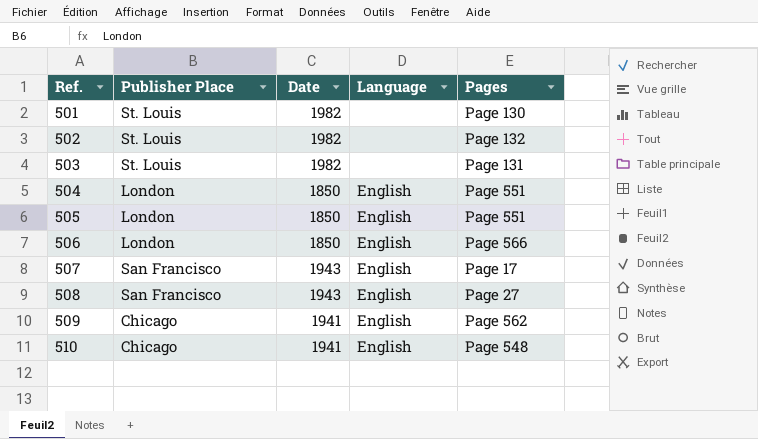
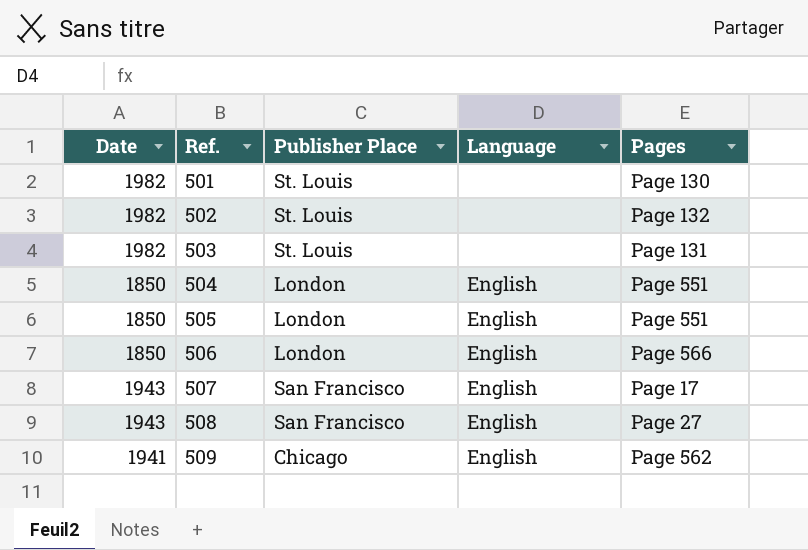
column Date | position: 3 -> 1
row 510: Chicago | 1941 | English | Page 548 -> none

